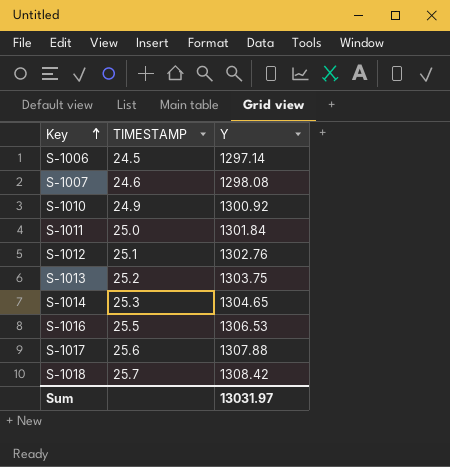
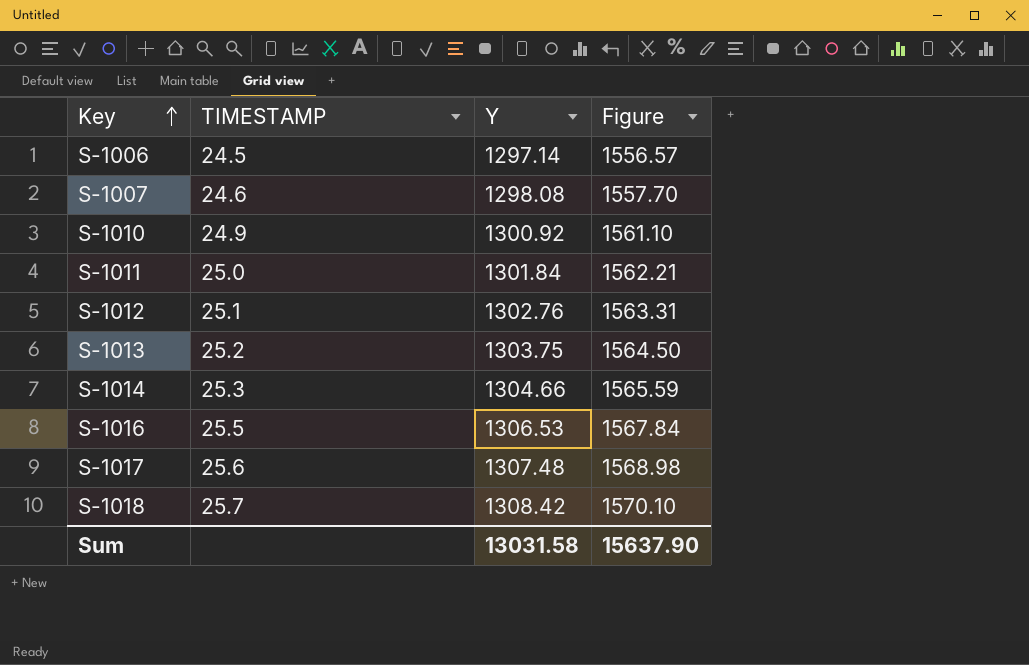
column Figure | formula: none -> [Y] * 1.2
S-1014 | Y: 1304.65 -> 1304.66
S-1017 | Y: 1307.88 -> 1307.48
Sum | Y: 13031.97 -> 13031.58

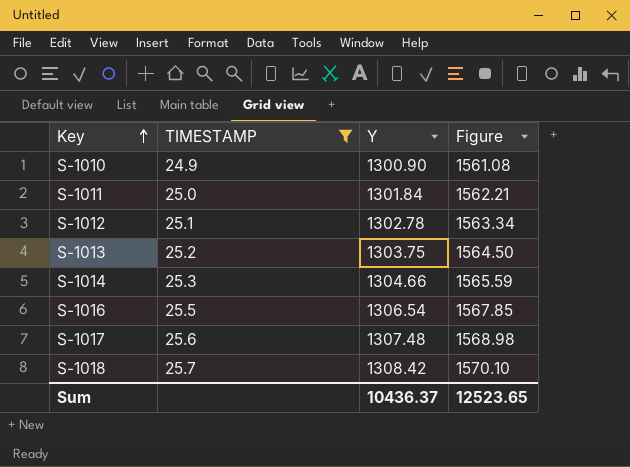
filter: none -> TIMESTAMP >= 24.9
S-1010 | Y: 1300.92 -> 1300.90
S-1010 | Figure: 1561.10 -> 1561.08
S-1012 | Y: 1302.76 -> 1302.78
S-1012 | Figure: 1563.31 -> 1563.34
S-1016 | Y: 1306.53 -> 1306.54
S-1016 | Figure: 1567.84 -> 1567.85
Sum | Y: 13031.58 -> 10436.37
Sum | Figure: 15637.90 -> 12523.65

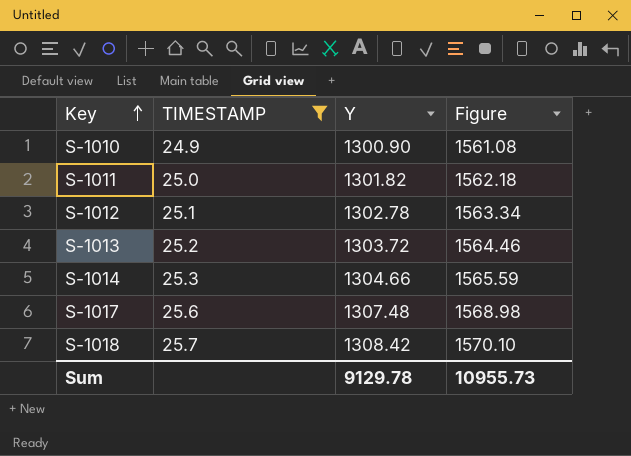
row S-1016: 25.5 | 1306.54 | 1567.85 -> none
S-1011 | Y: 1301.84 -> 1301.82
S-1011 | Figure: 1562.21 -> 1562.18
S-1013 | Y: 1303.75 -> 1303.72
S-1013 | Figure: 1564.50 -> 1564.46
Sum | Y: 10436.37 -> 9129.78
Sum | Figure: 12523.65 -> 10955.73

